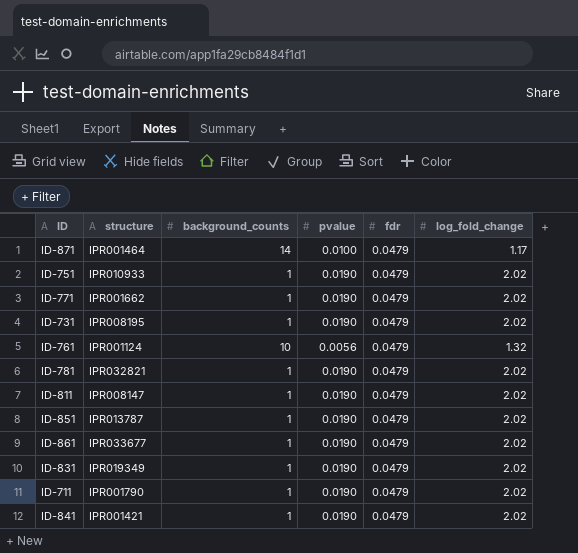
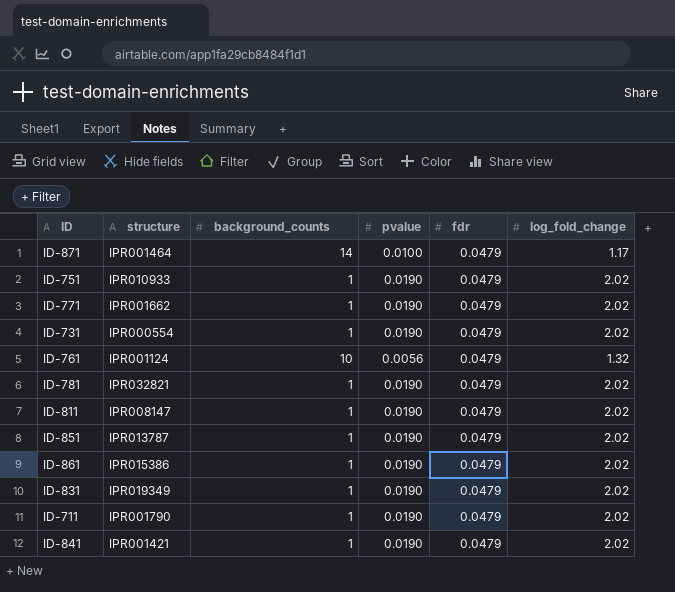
ID-731 | structure: IPR008195 -> IPR000554
ID-861 | structure: IPR033677 -> IPR015386

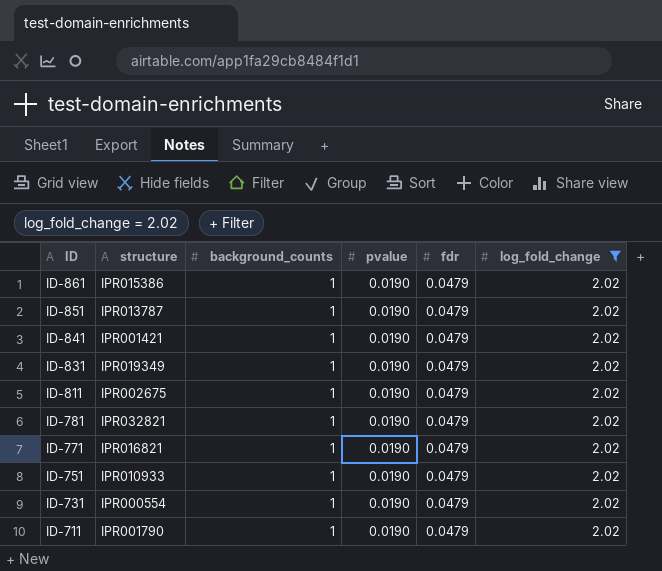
filter: none -> log_fold_change = 2.02
row order: none -> ID descending
ID-811 | structure: IPR008147 -> IPR002675
ID-771 | structure: IPR001662 -> IPR016821

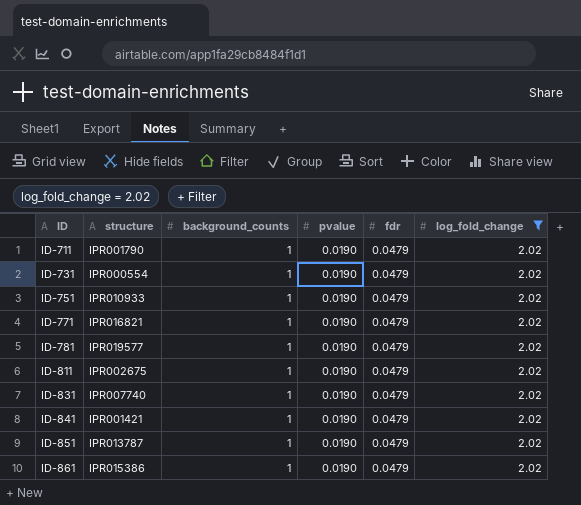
row order: ID descending -> ID ascending
ID-781 | structure: IPR032821 -> IPR019577
ID-831 | structure: IPR019349 -> IPR007740

